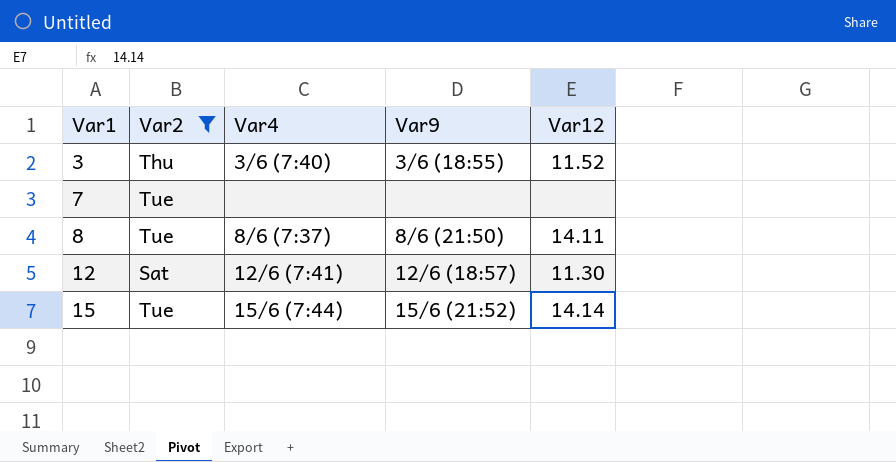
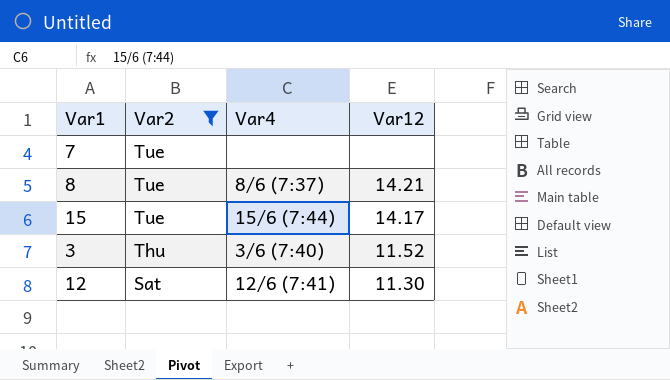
row order: Var1 ascending -> Var2 descending
column Var9 | position: 4 -> none
8 | Var12: 14.11 -> 14.21
15 | Var12: 14.14 -> 14.17

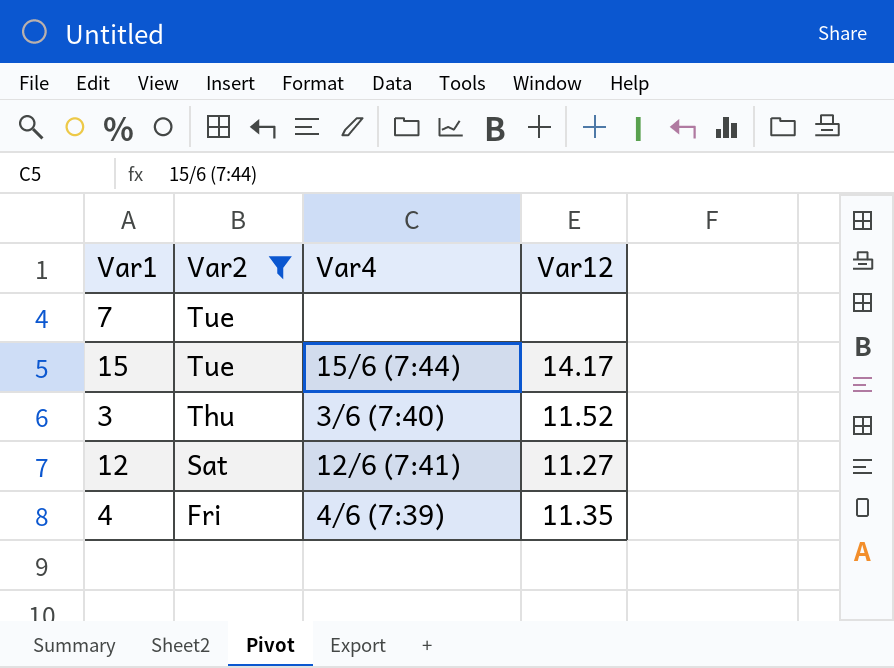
row 8: Tue | 8/6 (7:37) | 14.21 -> none
12 | Var12: 11.30 -> 11.27
row 4: none -> Fri | 4/6 (7:39) | 11.35

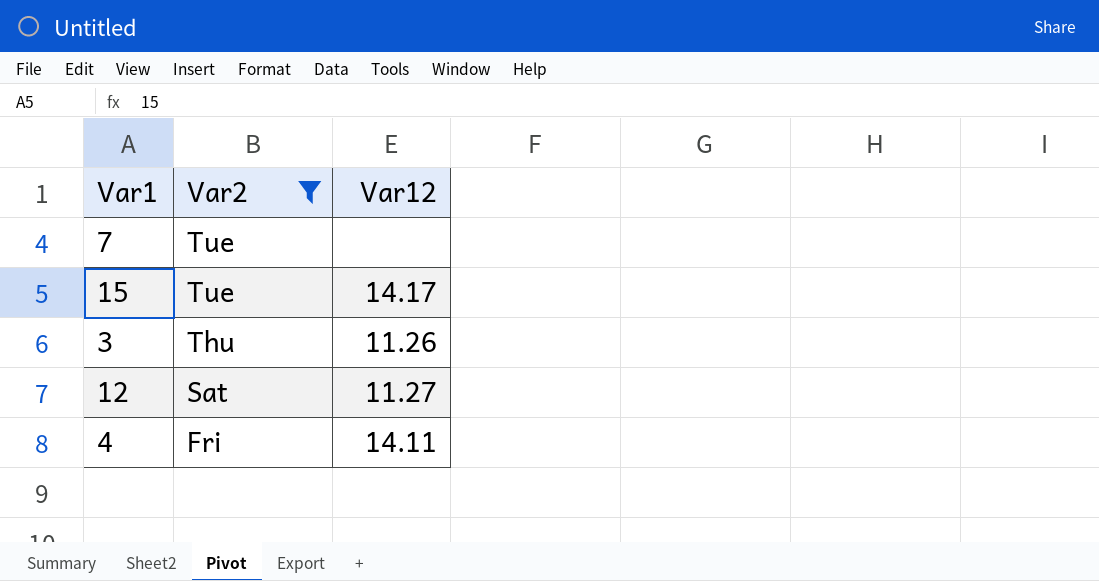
column Var4 | position: 3 -> none
3 | Var12: 11.52 -> 11.26
4 | Var12: 11.35 -> 14.11

